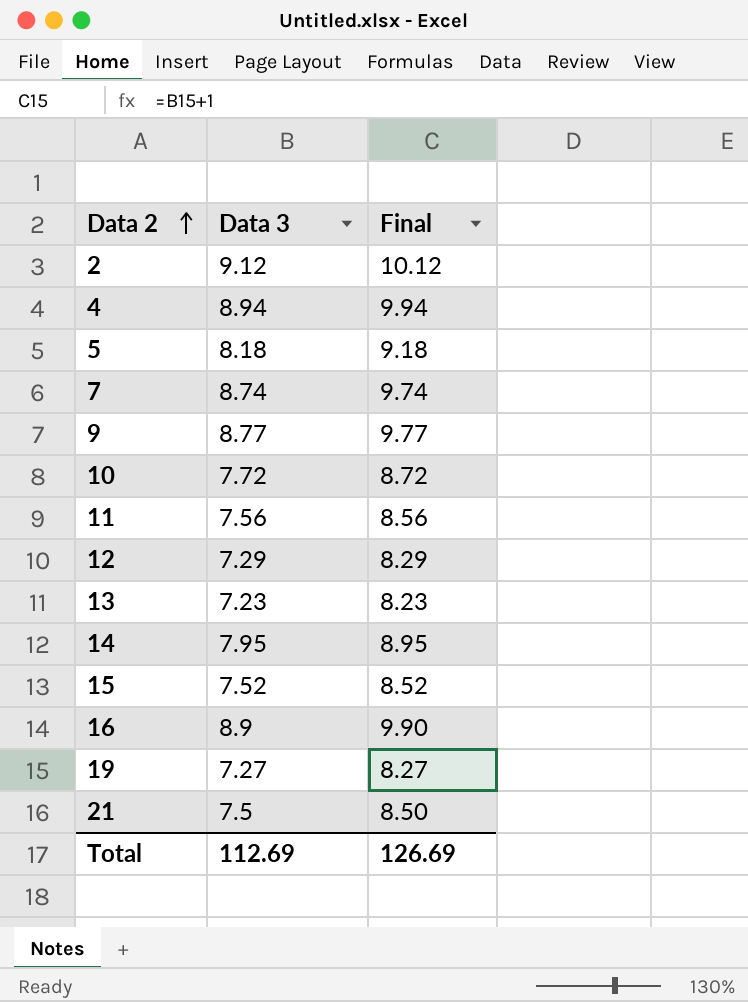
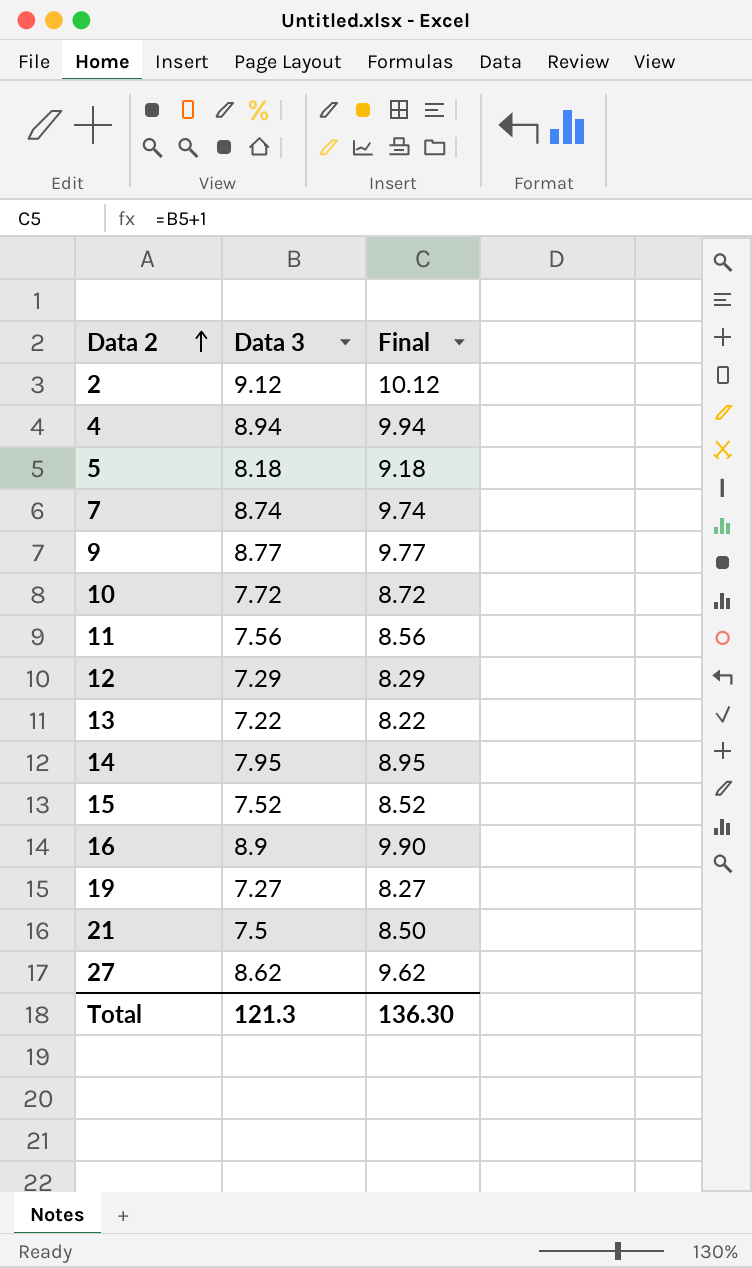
13 | Data 3: 7.23 -> 7.22
13 | Final: 8.23 -> 8.22
row 27: none -> 8.62 | 9.62
Total | Data 3: 112.69 -> 121.3
Total | Final: 126.69 -> 136.30

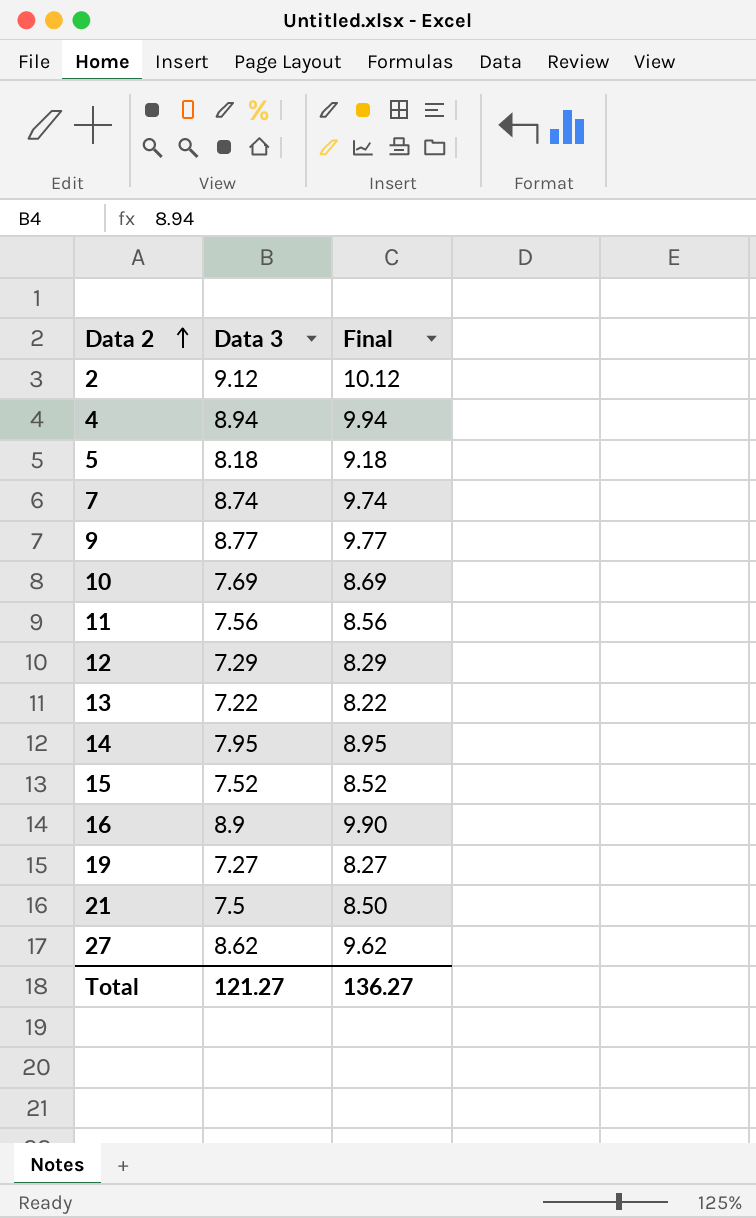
10 | Data 3: 7.72 -> 7.69
10 | Final: 8.72 -> 8.69
Total | Data 3: 121.3 -> 121.27
Total | Final: 136.30 -> 136.27

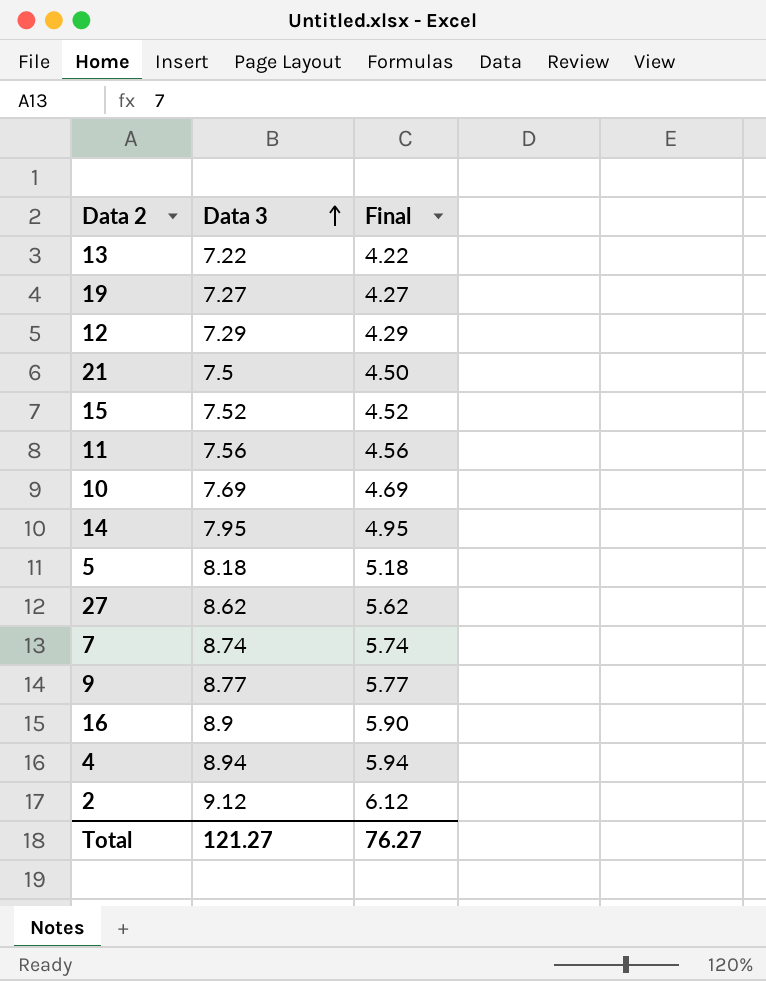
row order: Data 2 ascending -> Data 3 ascending
column Final | formula: [Data 3] + 1 -> [Data 3] - 3
Total | Final: 136.27 -> 76.27

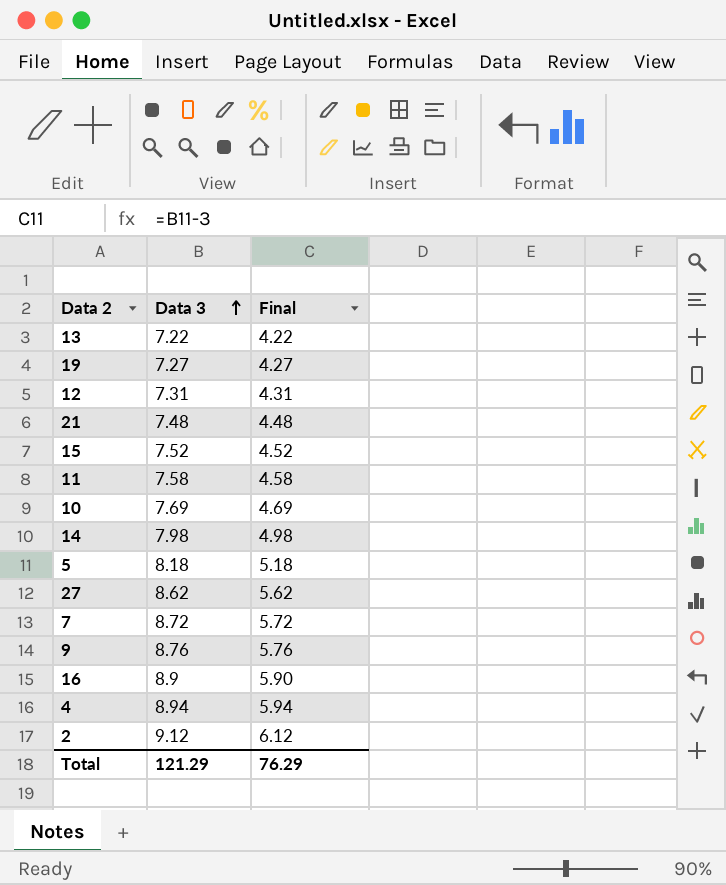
12 | Data 3: 7.29 -> 7.31
12 | Final: 4.29 -> 4.31
21 | Data 3: 7.5 -> 7.48
21 | Final: 4.50 -> 4.48
11 | Data 3: 7.56 -> 7.58
11 | Final: 4.56 -> 4.58
14 | Data 3: 7.95 -> 7.98
14 | Final: 4.95 -> 4.98
7 | Data 3: 8.74 -> 8.72
7 | Final: 5.74 -> 5.72
9 | Data 3: 8.77 -> 8.76
9 | Final: 5.77 -> 5.76
Total | Data 3: 121.27 -> 121.29
Total | Final: 76.27 -> 76.29

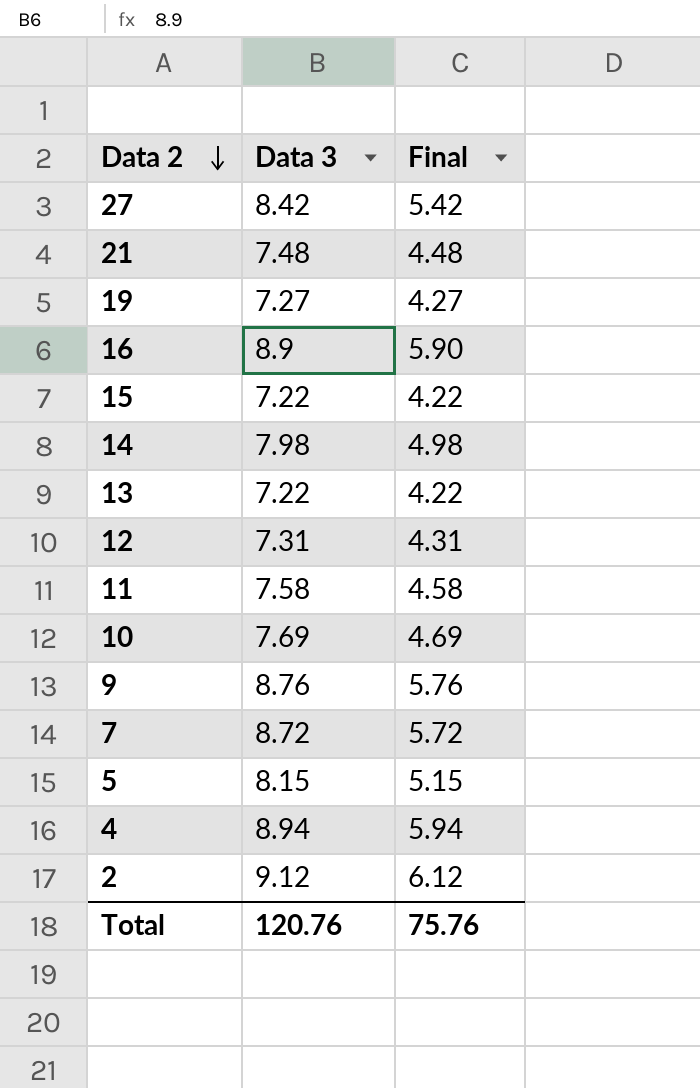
row order: Data 3 ascending -> Data 2 descending
27 | Data 3: 8.62 -> 8.42
27 | Final: 5.62 -> 5.42
15 | Data 3: 7.52 -> 7.22
15 | Final: 4.52 -> 4.22
5 | Data 3: 8.18 -> 8.15
5 | Final: 5.18 -> 5.15
Total | Data 3: 121.29 -> 120.76
Total | Final: 76.29 -> 75.76

